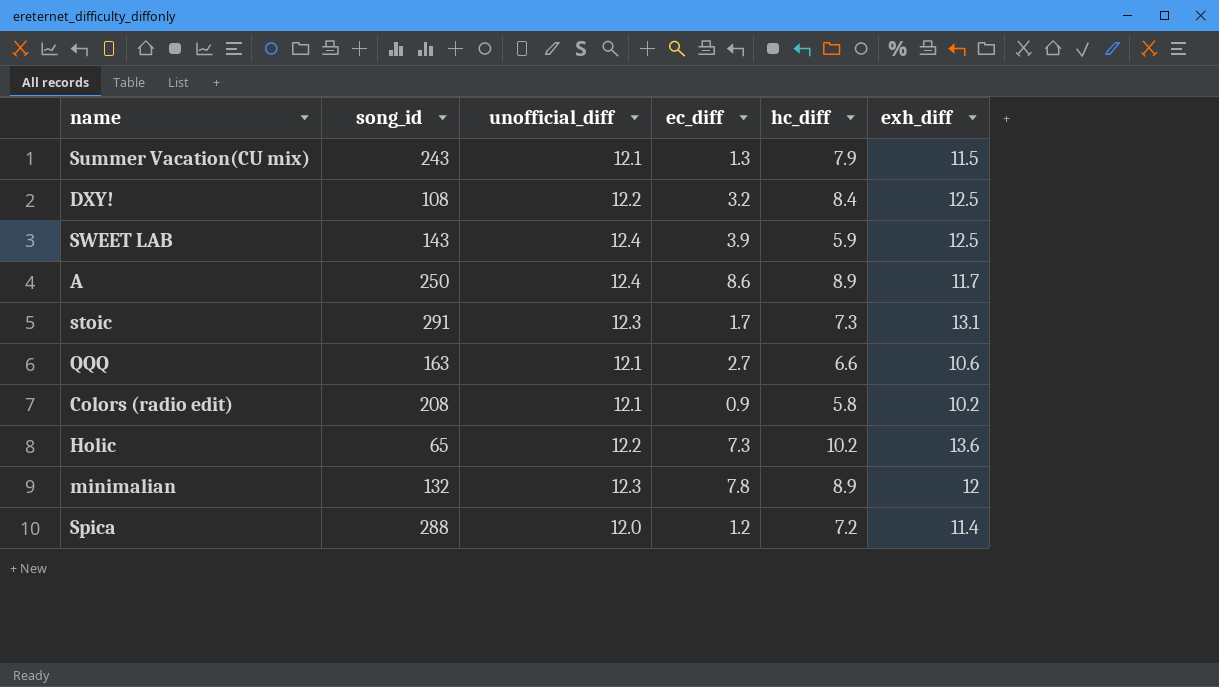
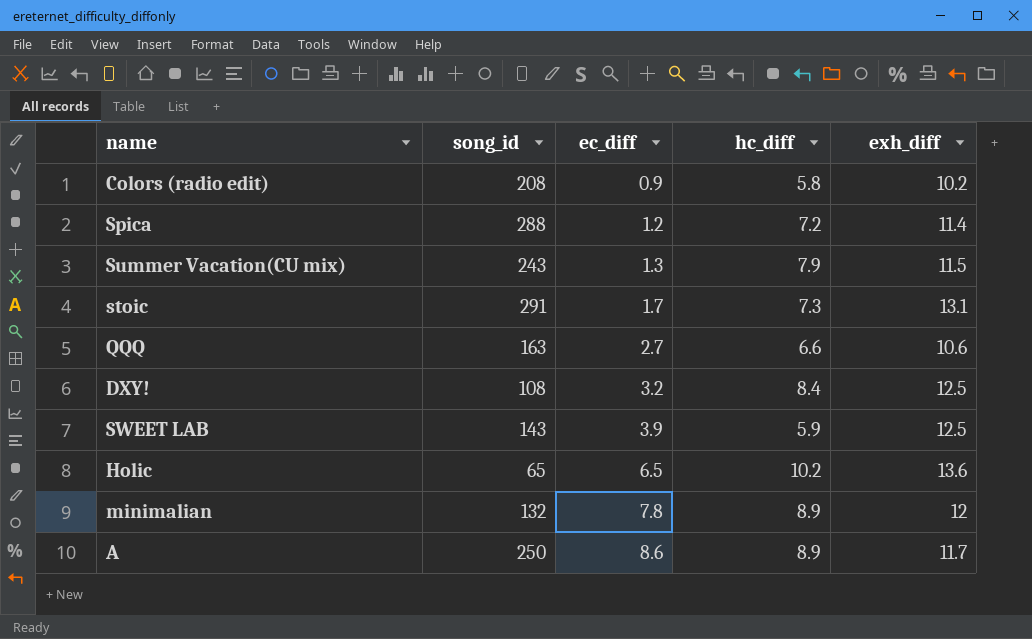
row order: none -> ec_diff ascending
column unofficial_diff | position: 3 -> none
Holic | ec_diff: 7.3 -> 6.5

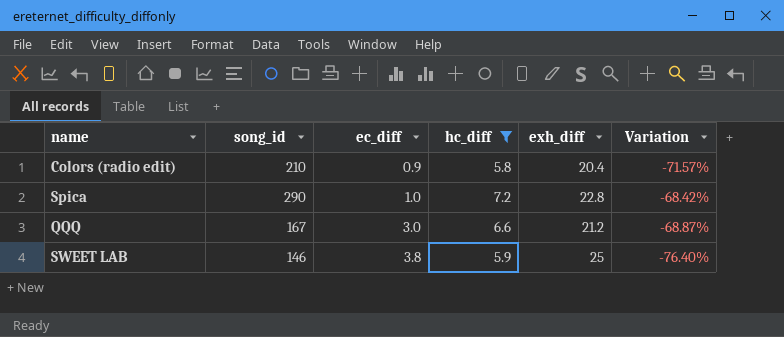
filter: none -> hc_diff <= 7.2
column Variation | formula: none -> ([hc_diff] - [exh_diff]) / [exh_diff]
Colors (radio edit) | song_id: 208 -> 210
Colors (radio edit) | exh_diff: 10.2 -> 20.4
Spica | song_id: 288 -> 290
Spica | ec_diff: 1.2 -> 1.0
Spica | exh_diff: 11.4 -> 22.8
QQQ | song_id: 163 -> 167
QQQ | ec_diff: 2.7 -> 3.0
QQQ | exh_diff: 10.6 -> 21.2
SWEET LAB | song_id: 143 -> 146
SWEET LAB | ec_diff: 3.9 -> 3.8
SWEET LAB | exh_diff: 12.5 -> 25

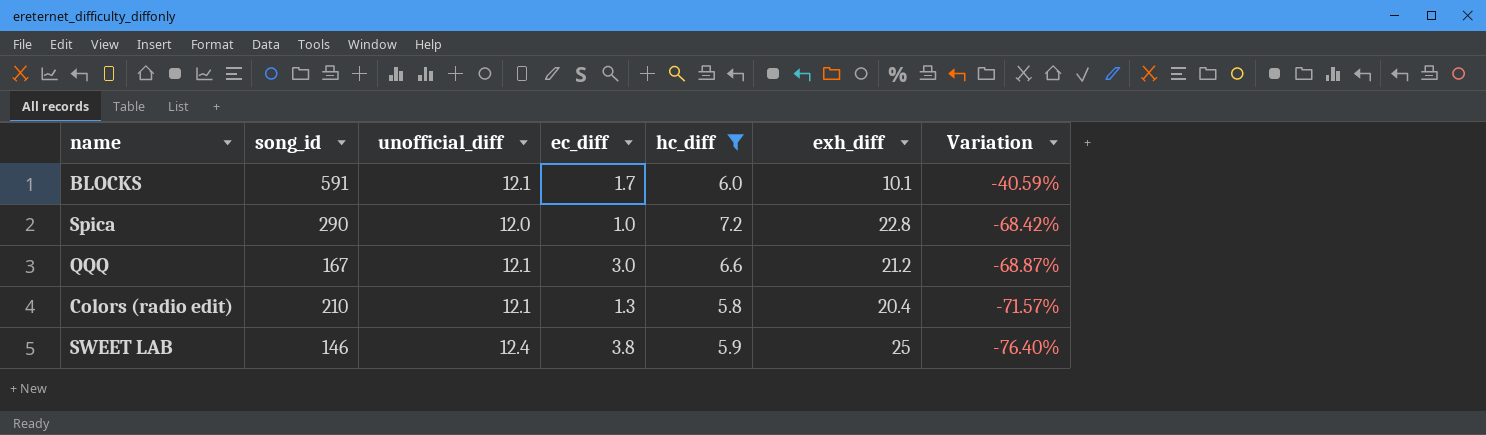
row order: ec_diff ascending -> Variation descending
column unofficial_diff | position: none -> 3
row BLOCKS: none -> 591 | 12.1 | 1.7 | 6.0 | 10.1 | -40.59%
Colors (radio edit) | ec_diff: 0.9 -> 1.3

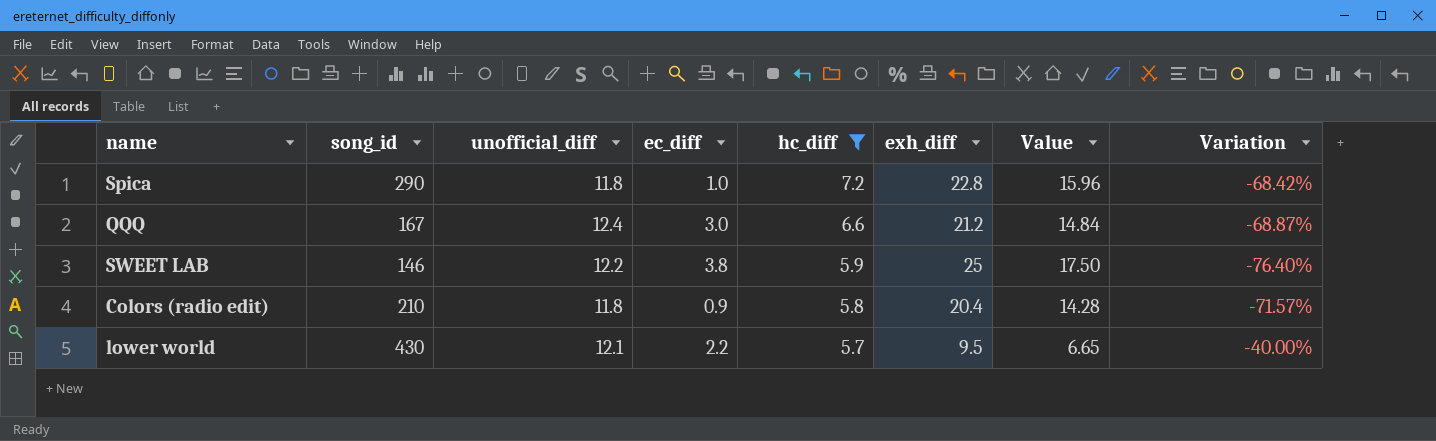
row order: Variation descending -> hc_diff descending
column Value | formula: none -> [exh_diff] * 0.7
row BLOCKS: 591 | 12.1 | 1.7 | 6.0 | 10.1 | -40.59% -> none
Spica | unofficial_diff: 12.0 -> 11.8
QQQ | unofficial_diff: 12.1 -> 12.4
SWEET LAB | unofficial_diff: 12.4 -> 12.2
Colors (radio edit) | unofficial_diff: 12.1 -> 11.8
Colors (radio edit) | ec_diff: 1.3 -> 0.9
row lower world: none -> 430 | 12.1 | 2.2 | 5.7 | 9.5 | 6.65 | -40.00%

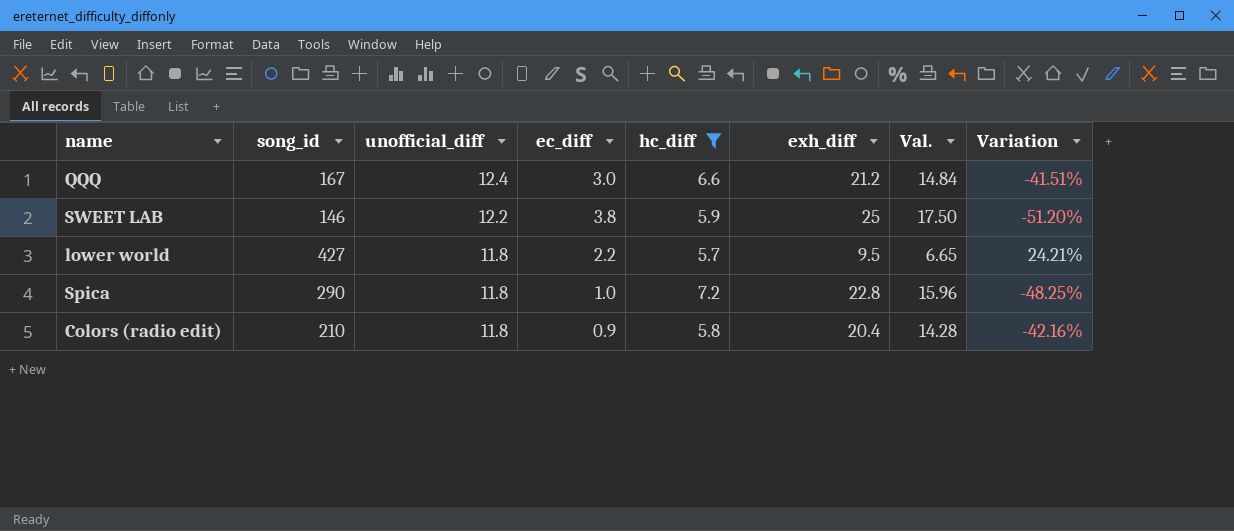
row order: hc_diff descending -> unofficial_diff descending
column name: Value -> Val.
column Variation | formula: ([hc_diff] - [exh_diff]) / [exh_diff] -> ([unofficial_diff] - [exh_diff]) / [exh_diff]
lower world | song_id: 430 -> 427
lower world | unofficial_diff: 12.1 -> 11.8

